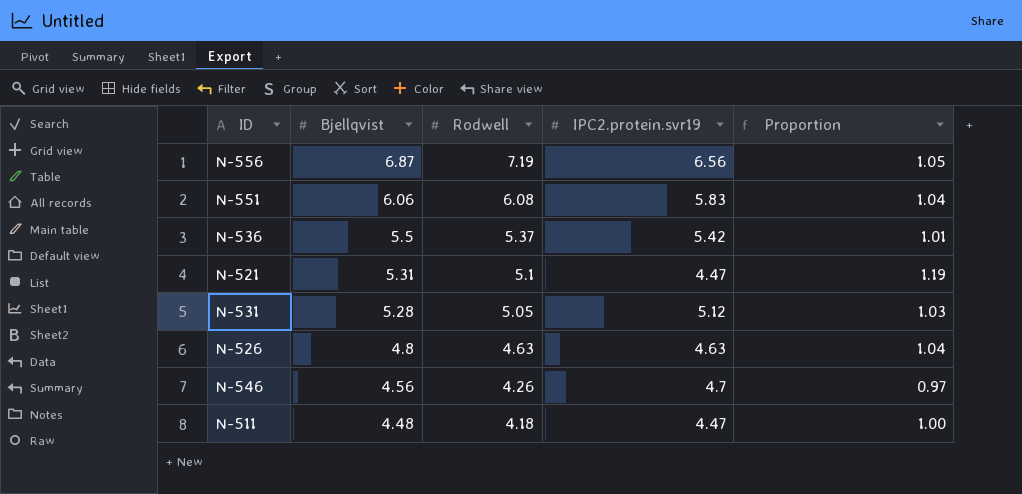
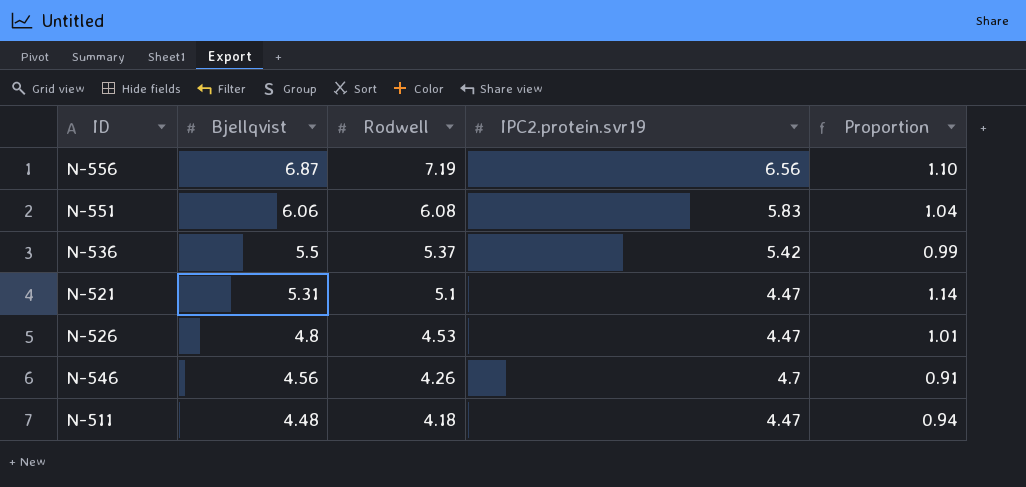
column Proportion | formula: [Bjellqvist] / [IPC2.protein.svr19] -> [Rodwell] / [IPC2.protein.svr19]
row N-531: 5.28 | 5.05 | 5.12 | 1.03 -> none
N-526 | Rodwell: 4.63 -> 4.53
N-526 | IPC2.protein.svr19: 4.63 -> 4.47

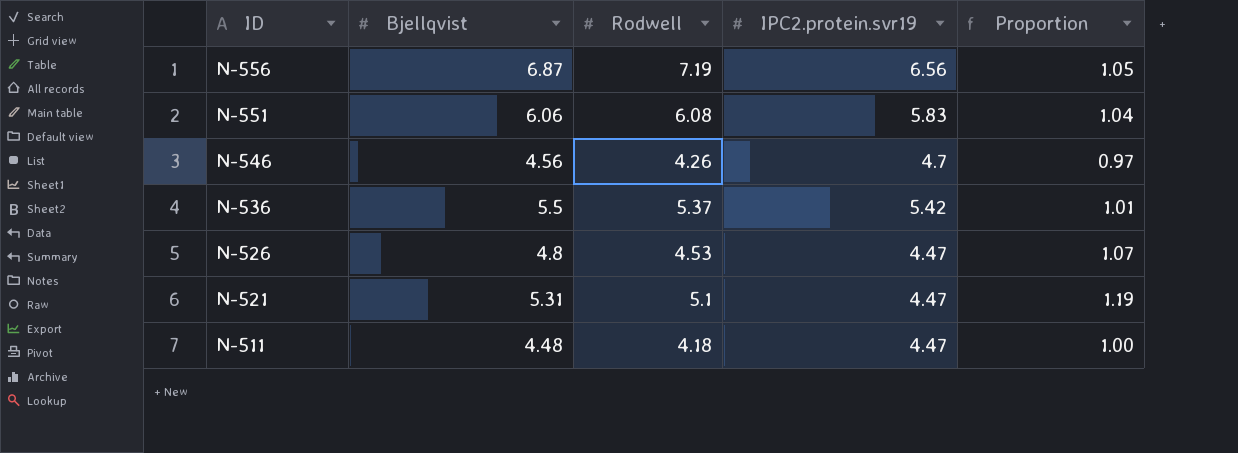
row order: Bjellqvist descending -> ID descending
column Proportion | formula: [Rodwell] / [IPC2.protein.svr19] -> [Bjellqvist] / [IPC2.protein.svr19]

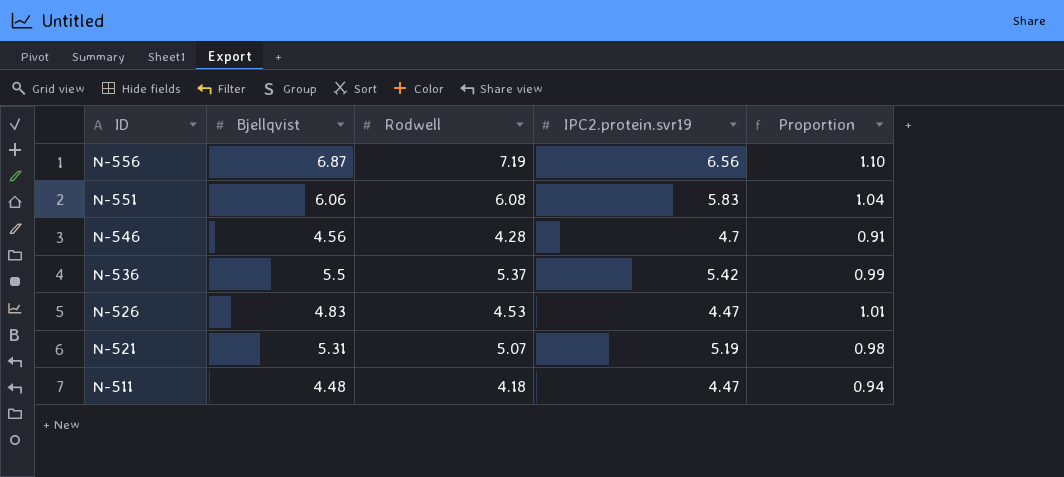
column Proportion | formula: [Bjellqvist] / [IPC2.protein.svr19] -> [Rodwell] / [IPC2.protein.svr19]
N-546 | Rodwell: 4.26 -> 4.28
N-526 | Bjellqvist: 4.8 -> 4.83
N-521 | Rodwell: 5.1 -> 5.07
N-521 | IPC2.protein.svr19: 4.47 -> 5.19

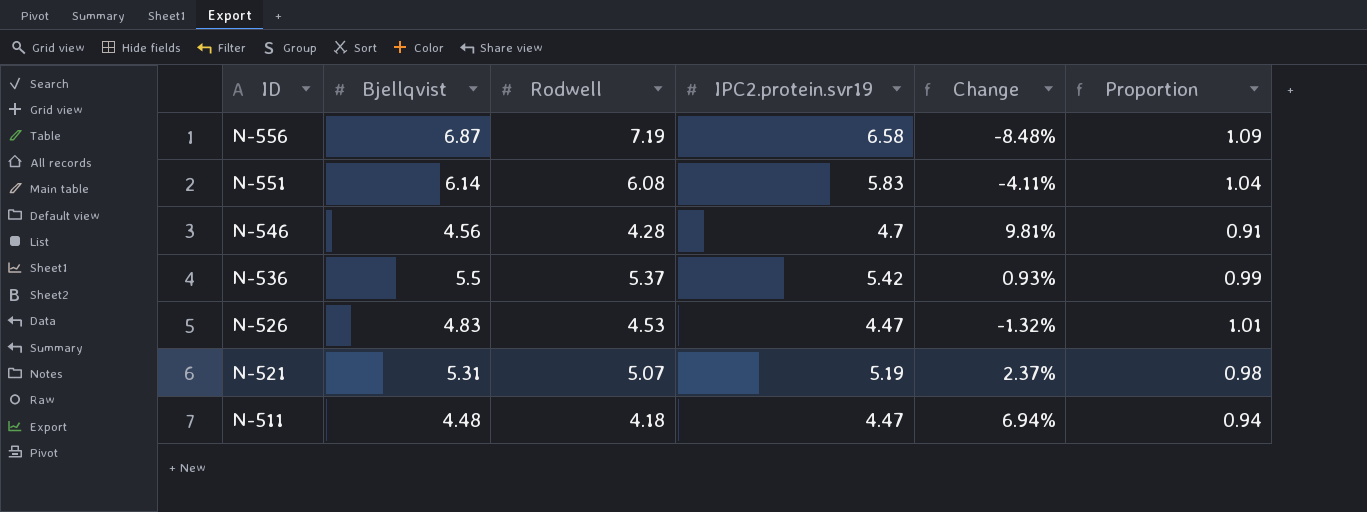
column Change | formula: none -> ([IPC2.protein.svr19] - [Rodwell]) / [Rodwell]
N-556 | IPC2.protein.svr19: 6.56 -> 6.58
N-556 | Proportion: 1.10 -> 1.09
N-551 | Bjellqvist: 6.06 -> 6.14

